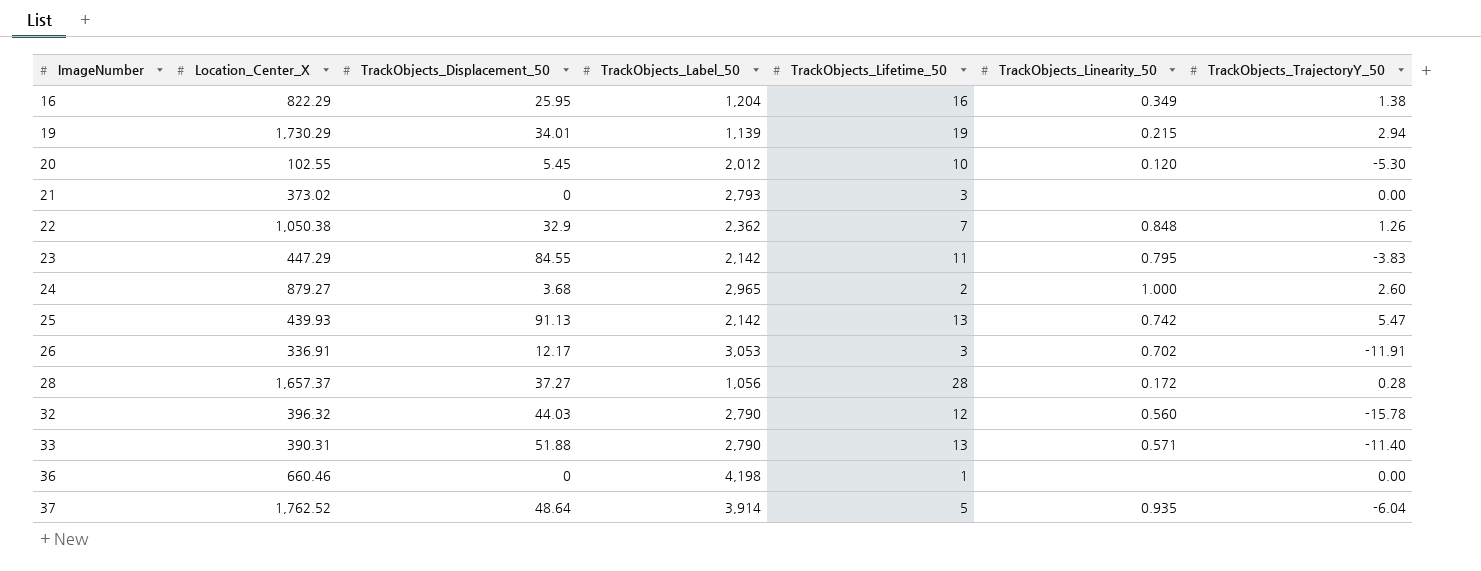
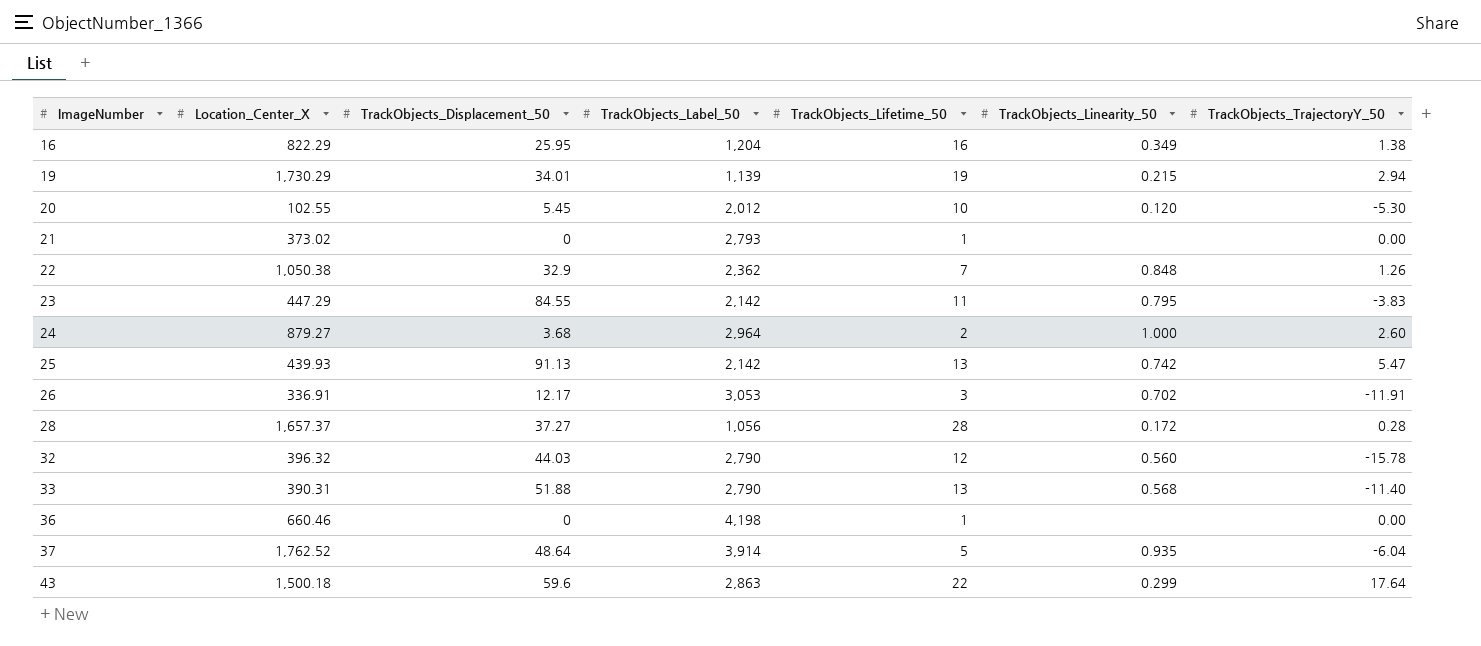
21 | TrackObjects_Lifetime_50: 3 -> 1
24 | TrackObjects_Label_50: 2,965 -> 2,964
33 | TrackObjects_Linearity_50: 0.571 -> 0.568
row 43: none -> 1,500.18 | 59.6 | 2,863 | 22 | 0.299 | 17.64

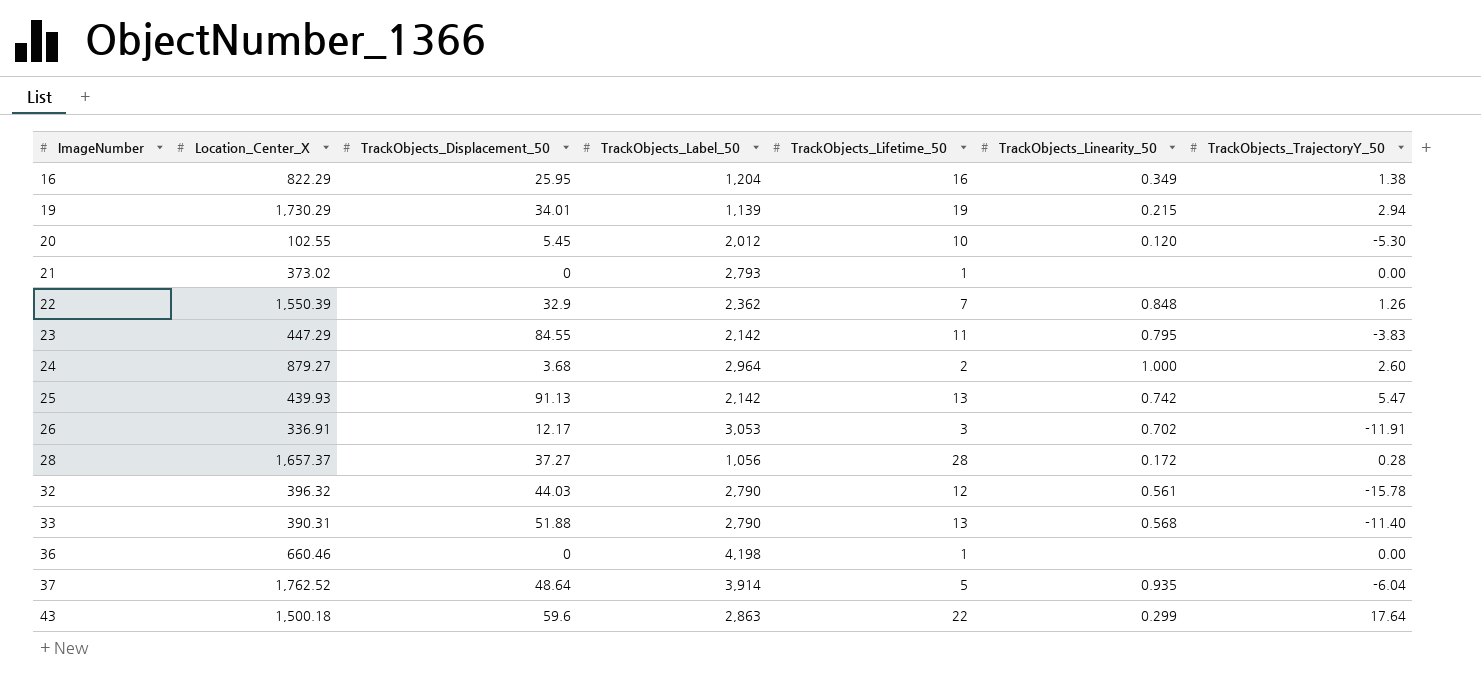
22 | Location_Center_X: 1,050.38 -> 1,550.39
32 | TrackObjects_Linearity_50: 0.560 -> 0.561

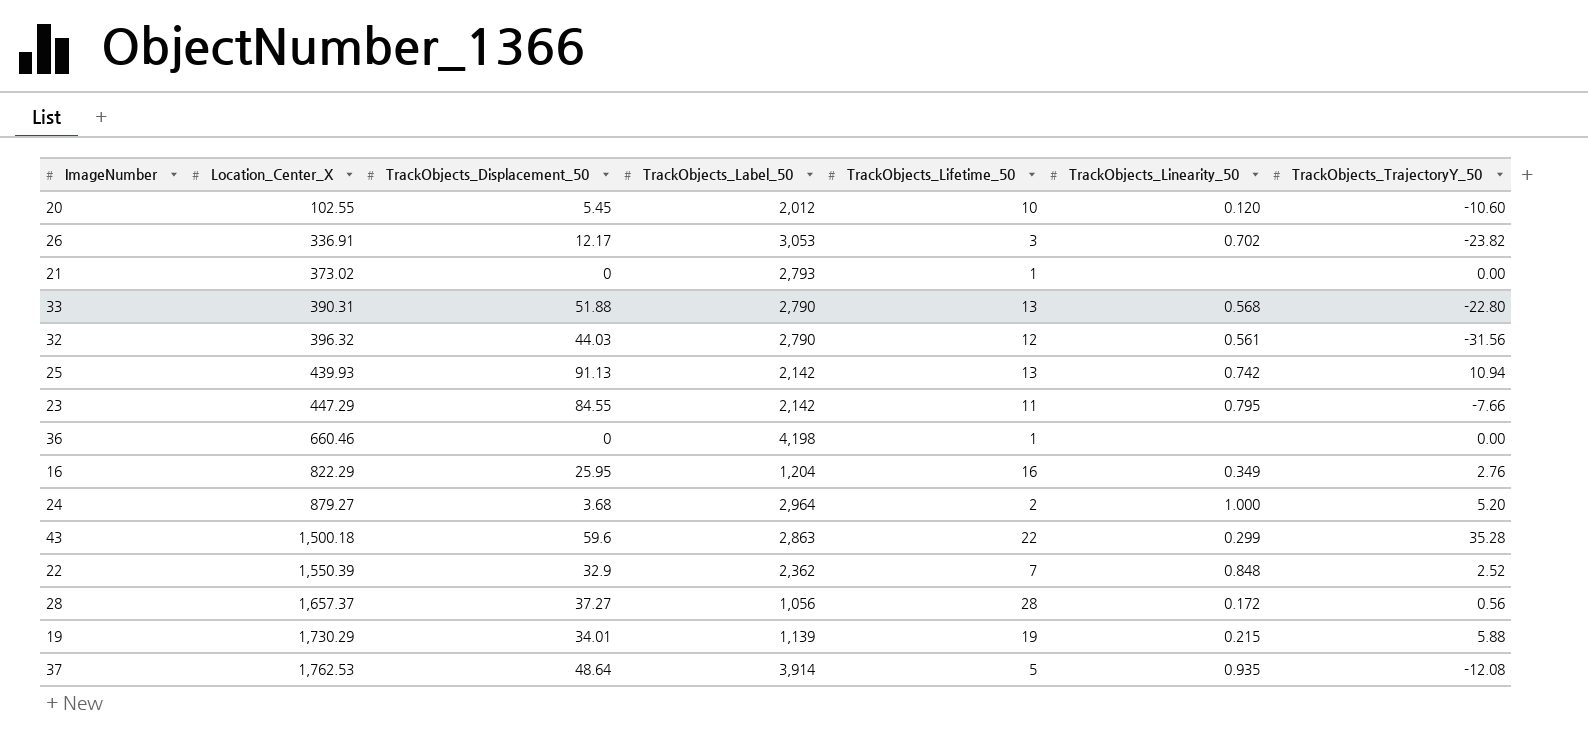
row order: ImageNumber ascending -> Location_Center_X ascending
20 | TrackObjects_TrajectoryY_50: -5.30 -> -10.60
26 | TrackObjects_TrajectoryY_50: -11.91 -> -23.82
33 | TrackObjects_TrajectoryY_50: -11.40 -> -22.80
32 | TrackObjects_TrajectoryY_50: -15.78 -> -31.56
25 | TrackObjects_TrajectoryY_50: 5.47 -> 10.94
23 | TrackObjects_TrajectoryY_50: -3.83 -> -7.66
16 | TrackObjects_TrajectoryY_50: 1.38 -> 2.76
24 | TrackObjects_TrajectoryY_50: 2.60 -> 5.20
43 | TrackObjects_TrajectoryY_50: 17.64 -> 35.28
22 | TrackObjects_TrajectoryY_50: 1.26 -> 2.52
28 | TrackObjects_TrajectoryY_50: 0.28 -> 0.56
19 | TrackObjects_TrajectoryY_50: 2.94 -> 5.88
37 | Location_Center_X: 1,762.52 -> 1,762.53
37 | TrackObjects_TrajectoryY_50: -6.04 -> -12.08

